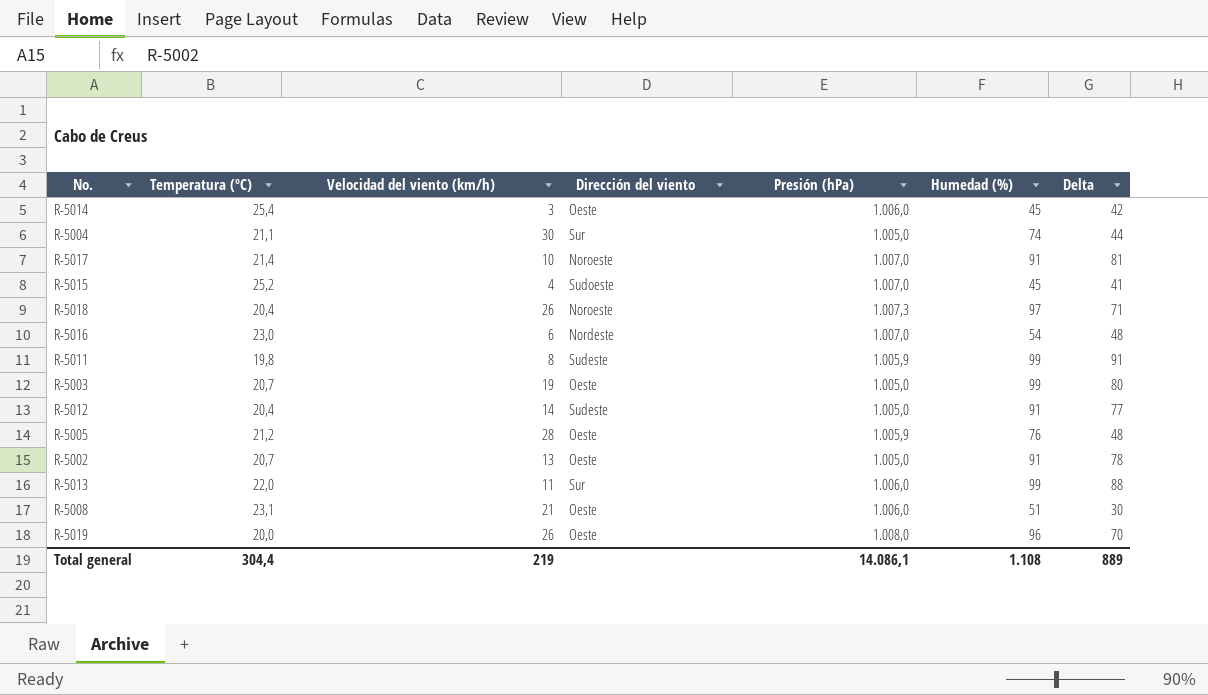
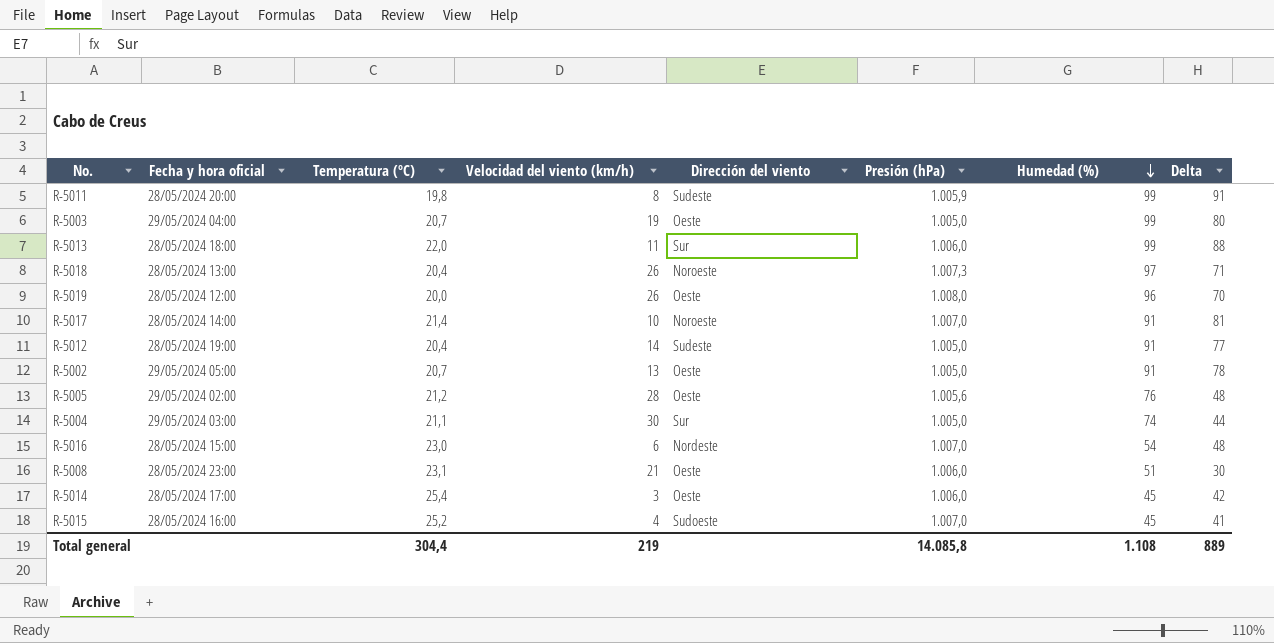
row order: none -> Humedad (%) descending
column Fecha y hora oficial | position: none -> 2
R-5005 | Presión (hPa): 1.005,9 -> 1.005,6
Total general | Presión (hPa): 14.086,1 -> 14.085,8

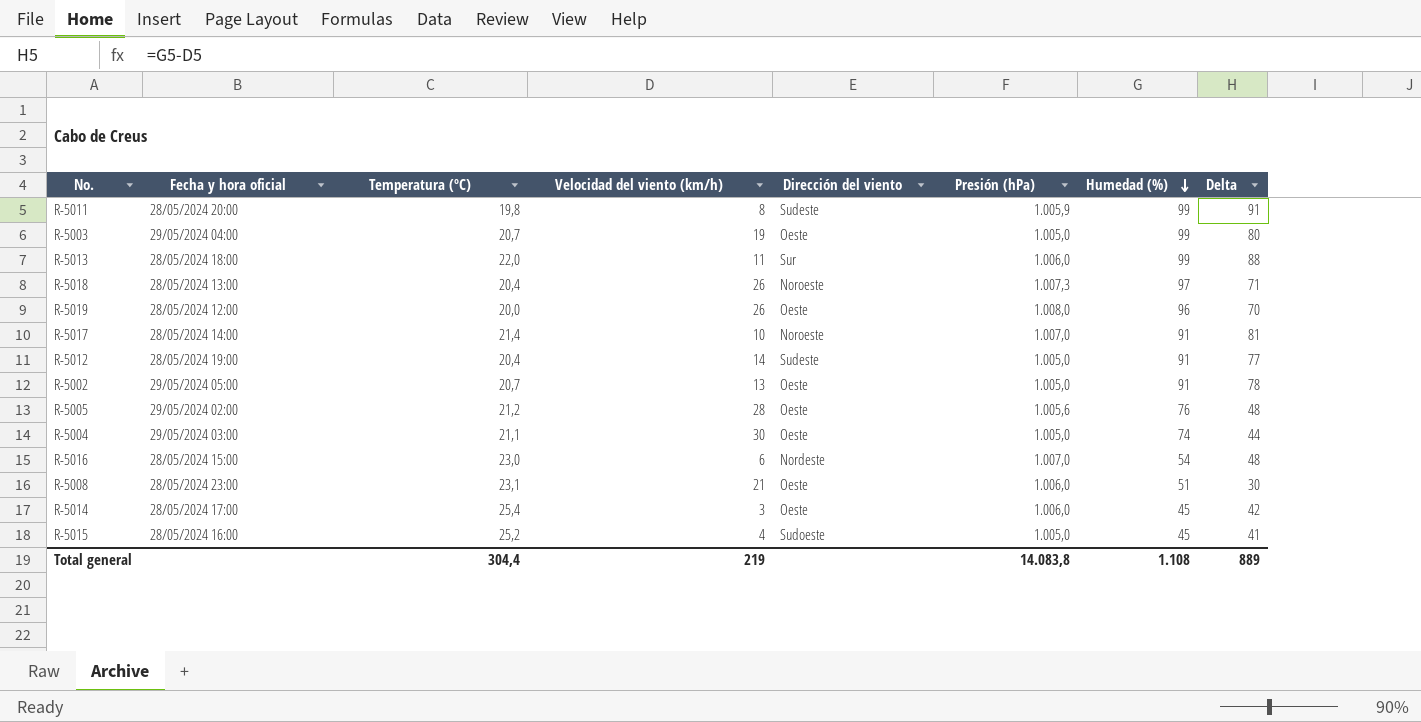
R-5004 | Dirección del viento: Sur -> Oeste
R-5015 | Presión (hPa): 1.007,0 -> 1.005,0
Total general | Presión (hPa): 14.085,8 -> 14.083,8

